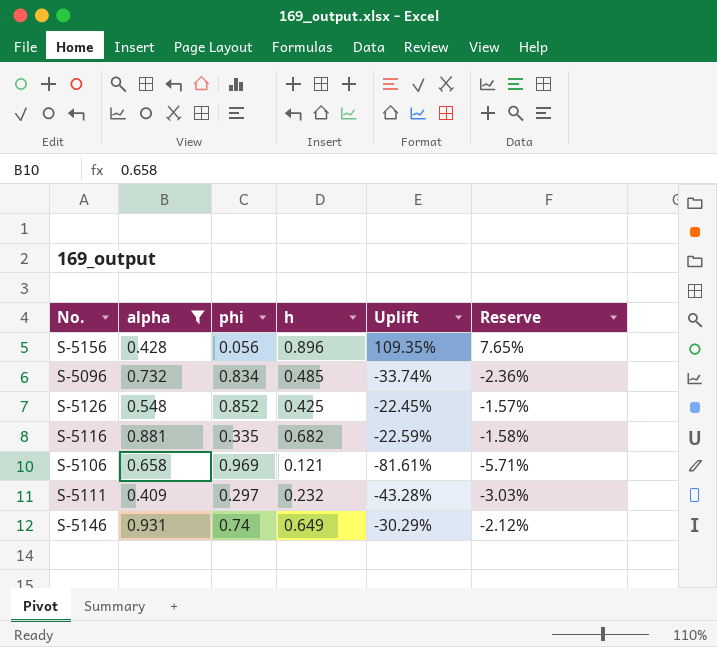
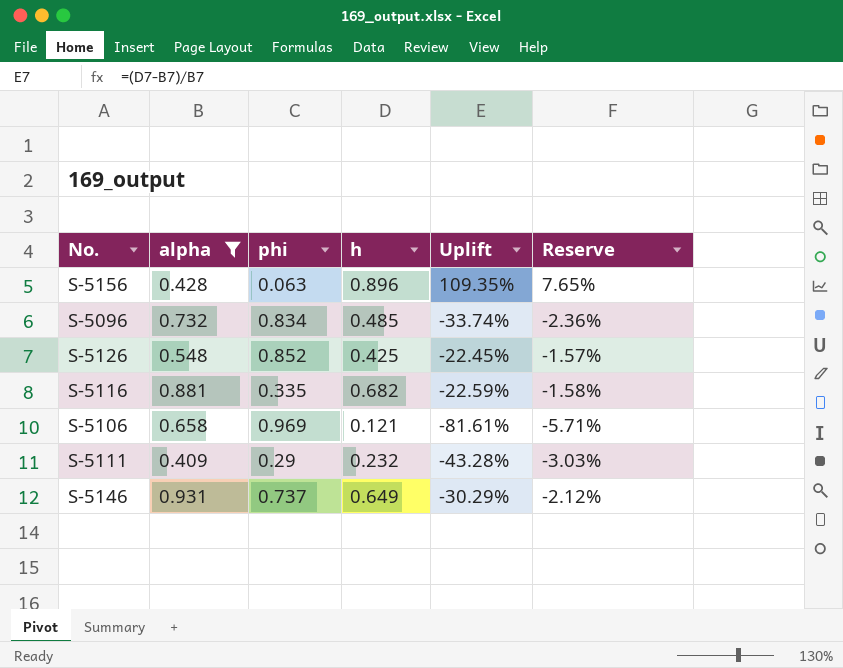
S-5156 | phi: 0.056 -> 0.063
S-5111 | phi: 0.297 -> 0.29
S-5146 | phi: 0.74 -> 0.737

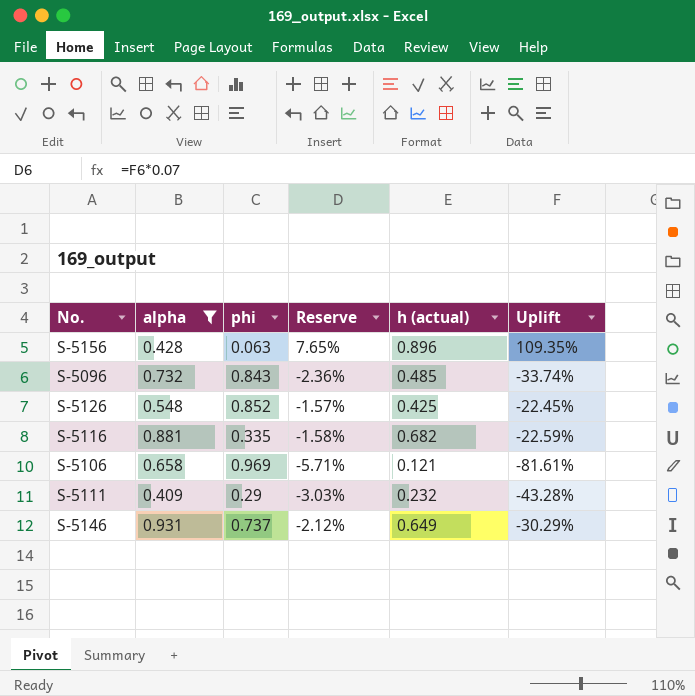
column Reserve | position: 6 -> 4
column name: h -> h (actual)
S-5096 | phi: 0.834 -> 0.843

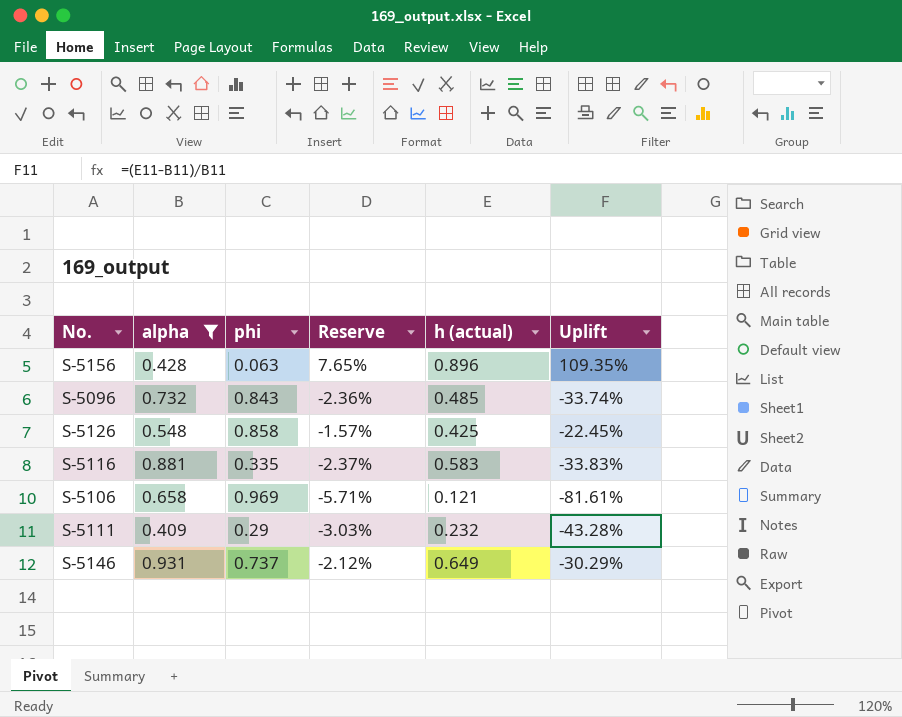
S-5126 | phi: 0.852 -> 0.858
S-5116 | Reserve: -1.58% -> -2.37%
S-5116 | h (actual): 0.682 -> 0.583
S-5116 | Uplift: -22.59% -> -33.83%

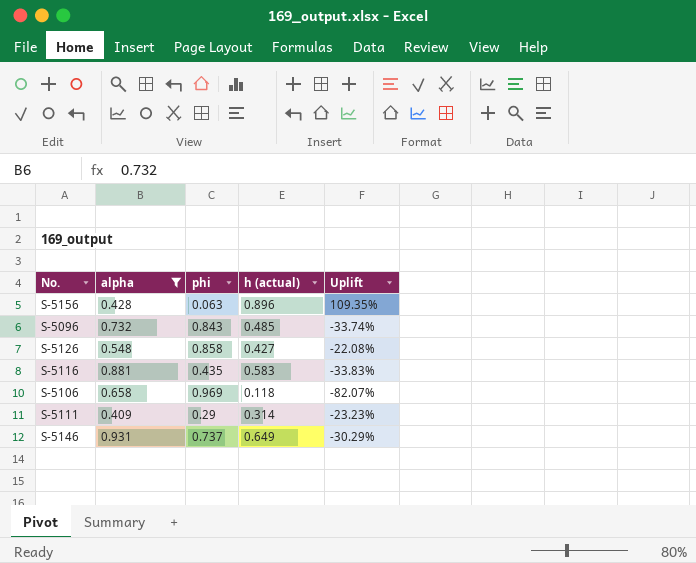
column Reserve | formula: [Uplift] * 0.07 -> none
S-5126 | h (actual): 0.425 -> 0.427
S-5126 | Uplift: -22.45% -> -22.08%
S-5116 | phi: 0.335 -> 0.435
S-5106 | h (actual): 0.121 -> 0.118
S-5106 | Uplift: -81.61% -> -82.07%
S-5111 | h (actual): 0.232 -> 0.314
S-5111 | Uplift: -43.28% -> -23.23%

